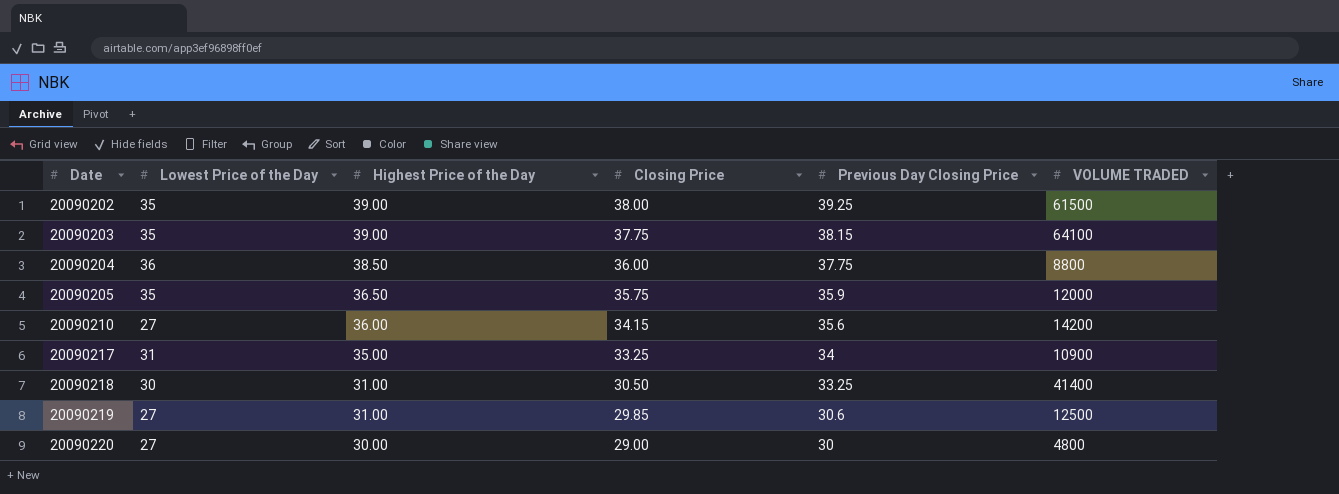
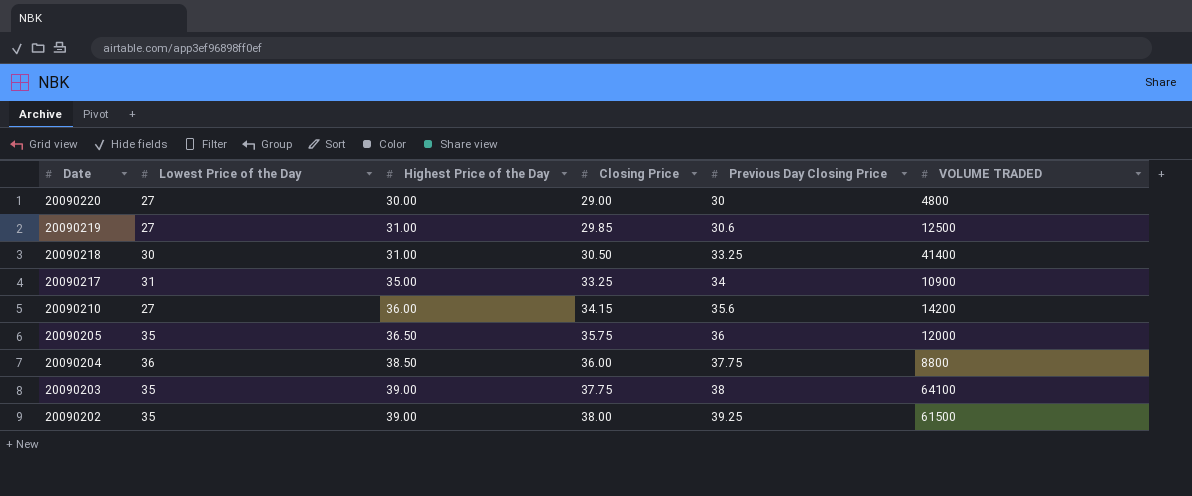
row order: Date ascending -> Date descending
20090205 | Previous Day Closing Price: 35.9 -> 36
20090203 | Previous Day Closing Price: 38.15 -> 38

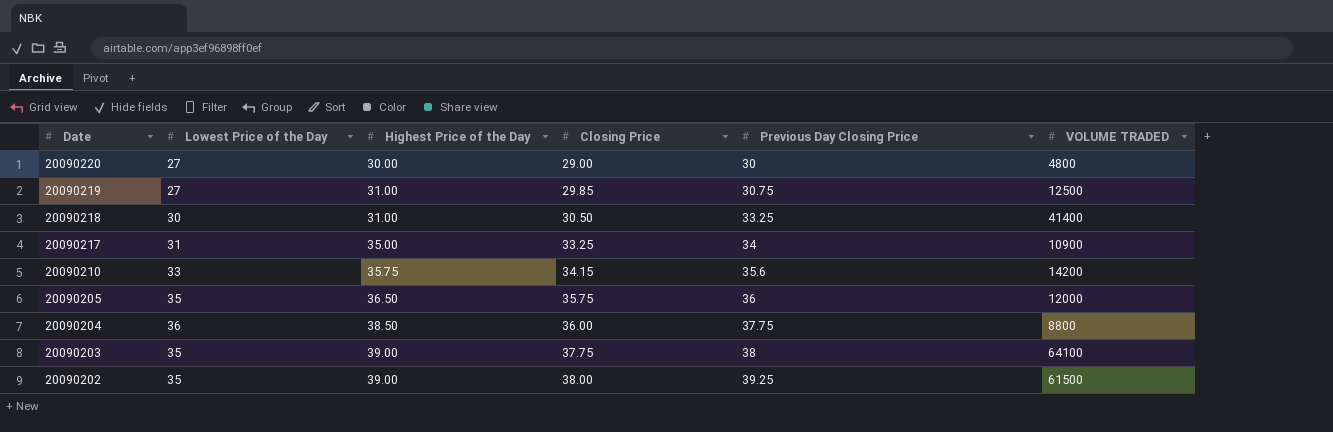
20090219 | Previous Day Closing Price: 30.6 -> 30.75
20090210 | Lowest Price of the Day: 27 -> 33
20090210 | Highest Price of the Day: 36.00 -> 35.75

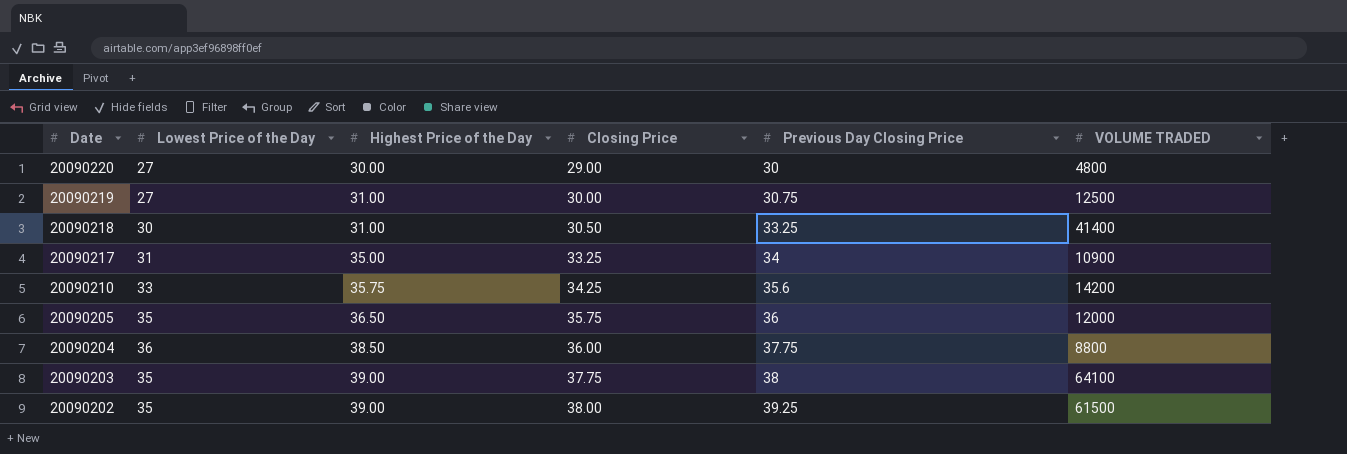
20090219 | Closing Price: 29.85 -> 30.00
20090210 | Closing Price: 34.15 -> 34.25

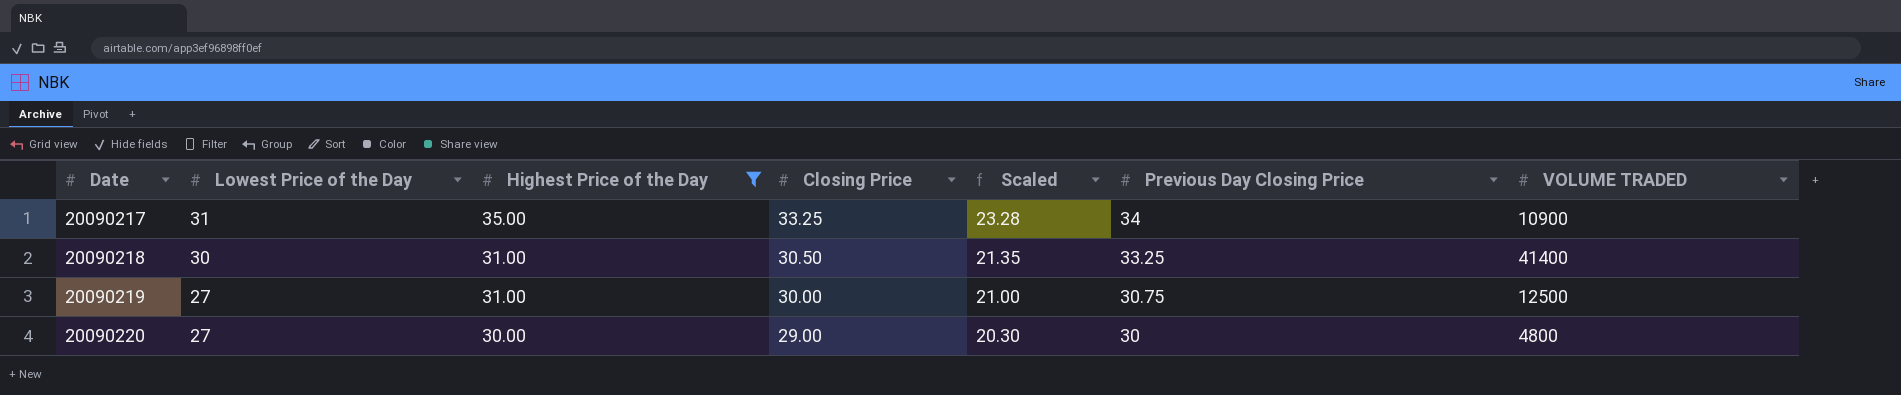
filter: none -> Highest Price of the Day <= 35.00
row order: Date descending -> Date ascending
column Scaled | formula: none -> [Closing Price] * 0.7

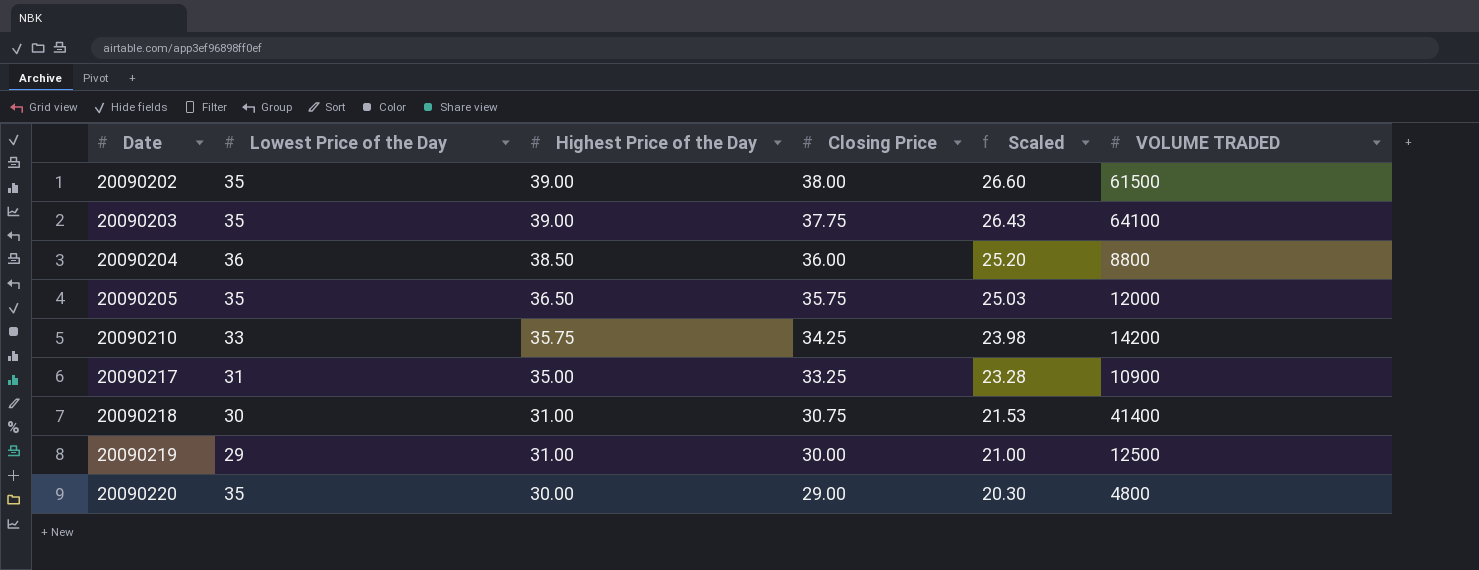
filter: Highest Price of the Day <= 35.00 -> none
column Previous Day Closing Price | position: 6 -> none
20090218 | Closing Price: 30.50 -> 30.75
20090218 | Scaled: 21.35 -> 21.53
20090219 | Lowest Price of the Day: 27 -> 29
20090220 | Lowest Price of the Day: 27 -> 35

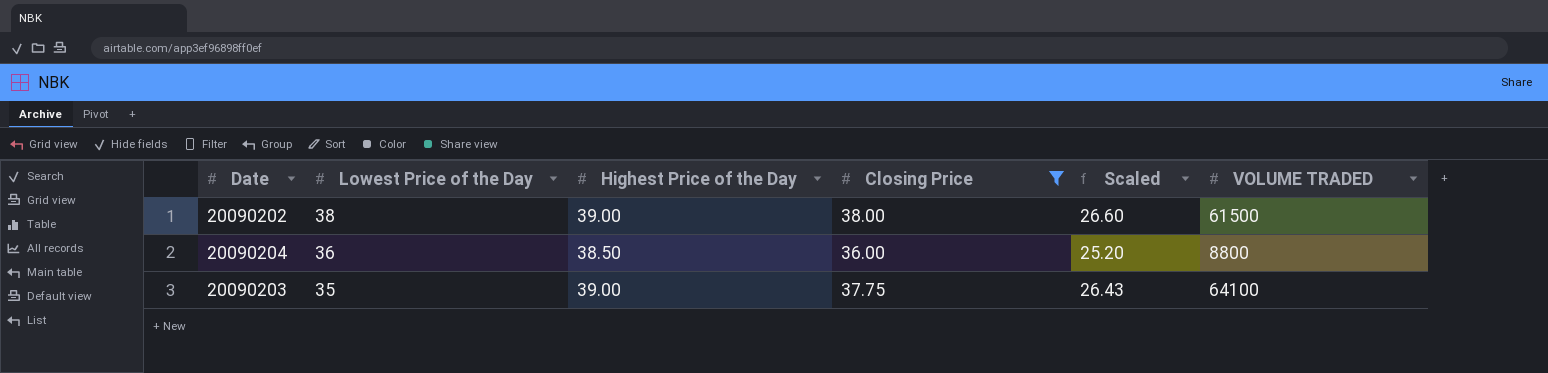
filter: none -> Closing Price >= 36.00
row order: Date ascending -> Lowest Price of the Day descending
20090202 | Lowest Price of the Day: 35 -> 38

